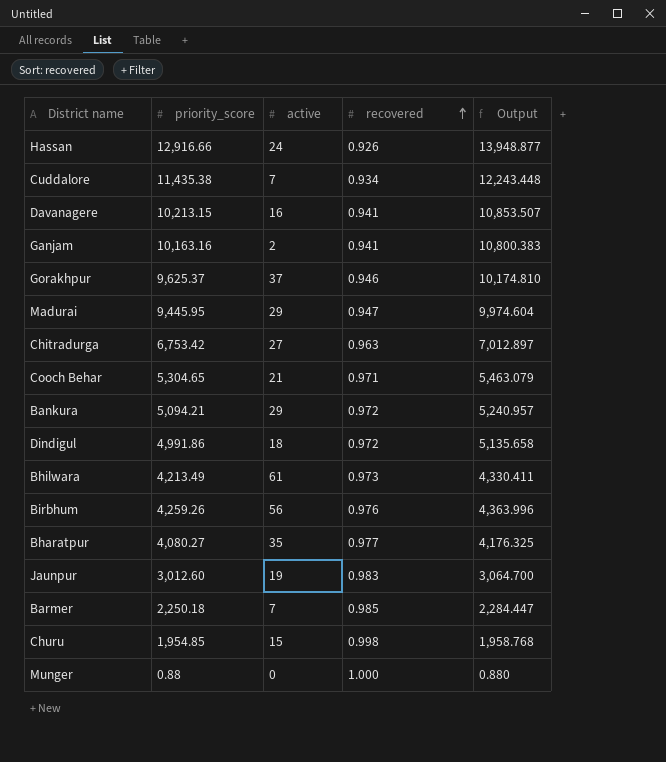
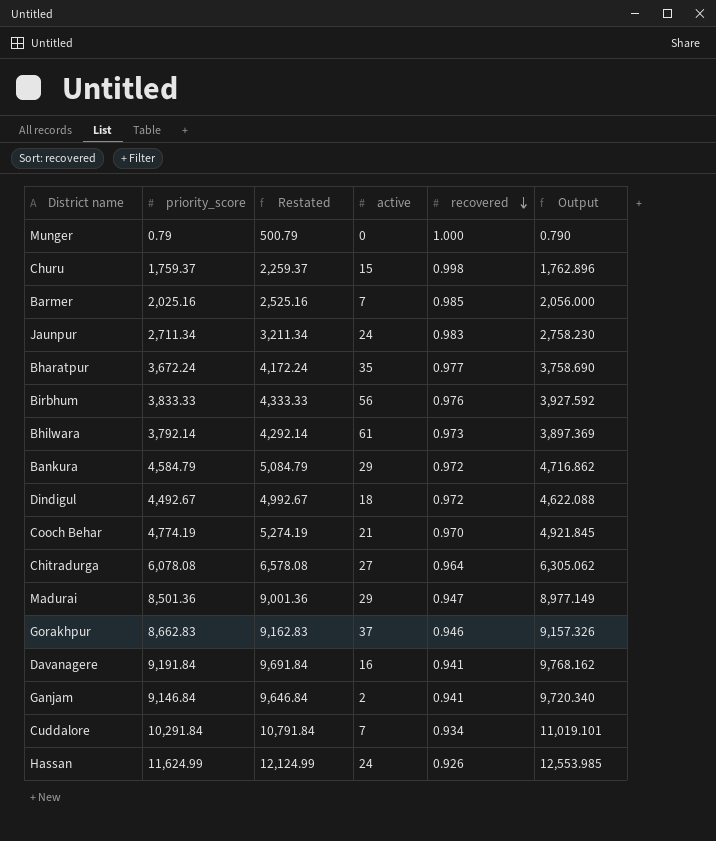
row order: recovered ascending -> recovered descending
column Restated | formula: none -> [priority_score] + 500
Munger | priority_score: 0.88 -> 0.79
Munger | Output: 0.880 -> 0.790
Churu | priority_score: 1,954.85 -> 1,759.37
Churu | Output: 1,958.768 -> 1,762.896
Barmer | priority_score: 2,250.18 -> 2,025.16
Barmer | Output: 2,284.447 -> 2,056.000
Jaunpur | priority_score: 3,012.60 -> 2,711.34
Jaunpur | active: 19 -> 24
Jaunpur | Output: 3,064.700 -> 2,758.230
Bharatpur | priority_score: 4,080.27 -> 3,672.24
Bharatpur | Output: 4,176.325 -> 3,758.690
Birbhum | priority_score: 4,259.26 -> 3,833.33
Birbhum | Output: 4,363.996 -> 3,927.592
Bhilwara | priority_score: 4,213.49 -> 3,792.14
Bhilwara | Output: 4,330.411 -> 3,897.369
Bankura | priority_score: 5,094.21 -> 4,584.79
Bankura | Output: 5,240.957 -> 4,716.862
Dindigul | priority_score: 4,991.86 -> 4,492.67
Dindigul | Output: 5,135.658 -> 4,622.088
Cooch Behar | priority_score: 5,304.65 -> 4,774.19
Cooch Behar | recovered: 0.971 -> 0.970
Cooch Behar | Output: 5,463.079 -> 4,921.845
Chitradurga | priority_score: 6,753.42 -> 6,078.08
Chitradurga | recovered: 0.963 -> 0.964
Chitradurga | Output: 7,012.897 -> 6,305.062
Madurai | priority_score: 9,445.95 -> 8,501.36
Madurai | Output: 9,974.604 -> 8,977.149
Gorakhpur | priority_score: 9,625.37 -> 8,662.83
Gorakhpur | Output: 10,174.810 -> 9,157.326
Davanagere | priority_score: 10,213.15 -> 9,191.84
Davanagere | Output: 10,853.507 -> 9,768.162
Ganjam | priority_score: 10,163.16 -> 9,146.84
Ganjam | Output: 10,800.383 -> 9,720.340
Cuddalore | priority_score: 11,435.38 -> 10,291.84
Cuddalore | Output: 12,243.448 -> 11,019.101
Hassan | priority_score: 12,916.66 -> 11,624.99
Hassan | Output: 13,948.877 -> 12,553.985

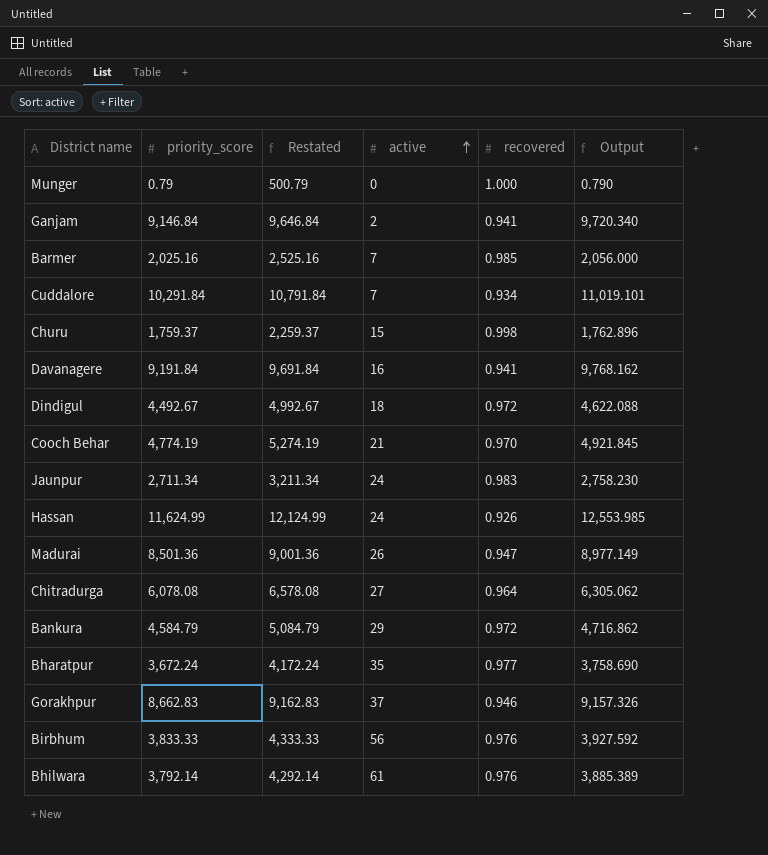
row order: recovered descending -> active ascending
Madurai | active: 29 -> 26
Bhilwara | recovered: 0.973 -> 0.976
Bhilwara | Output: 3,897.369 -> 3,885.389

